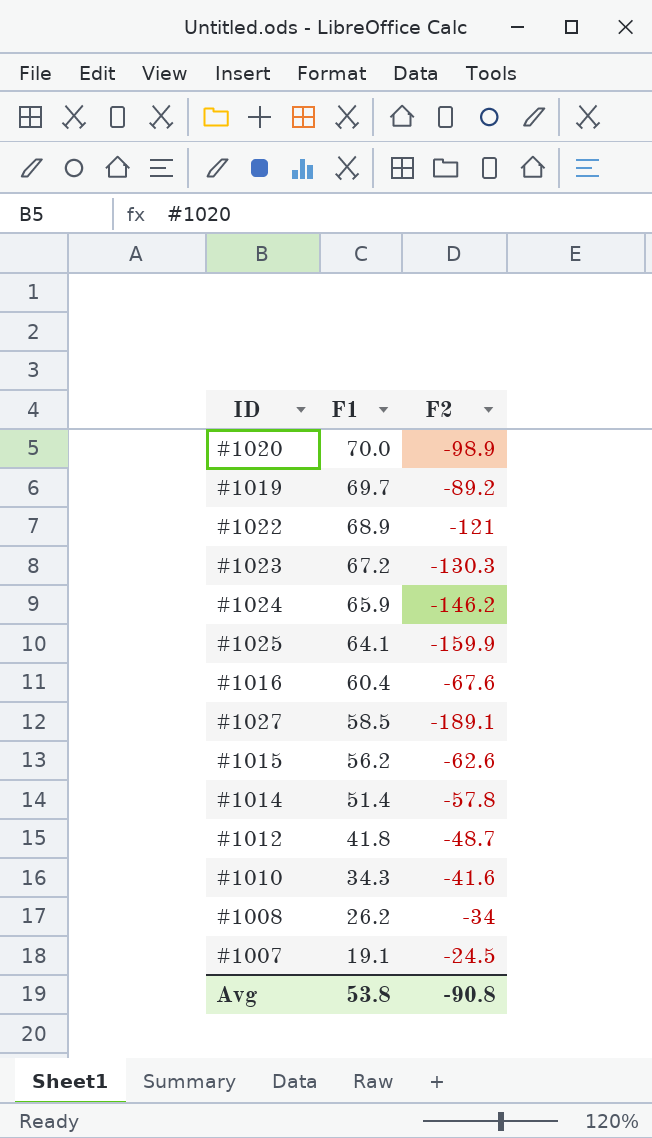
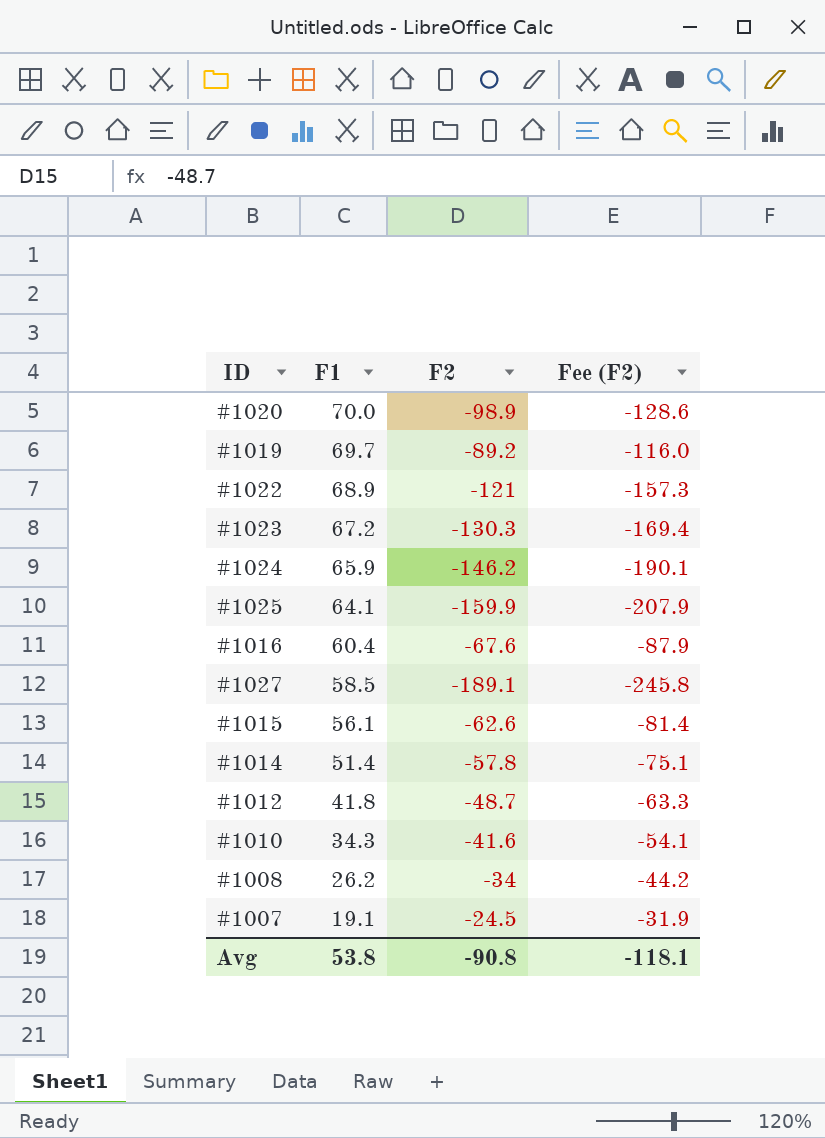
column Fee (F2) | formula: none -> [F2] * 1.3
#1015 | F1: 56.2 -> 56.1

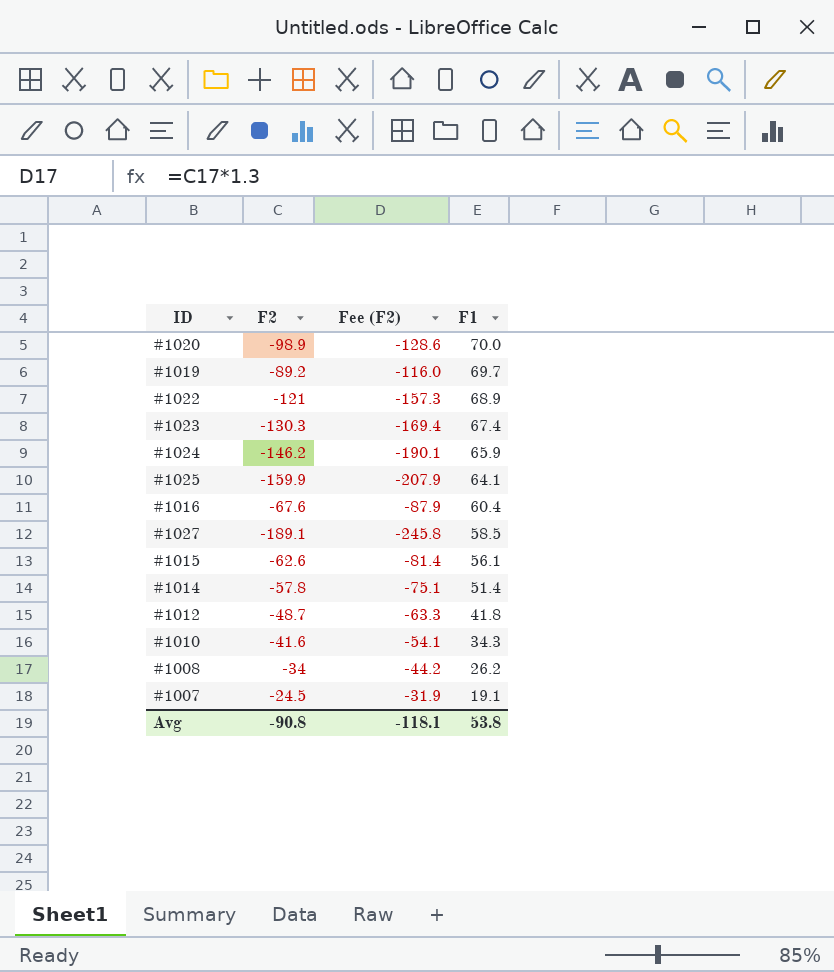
column F1 | position: 2 -> 4
#1023 | F1: 67.2 -> 67.4

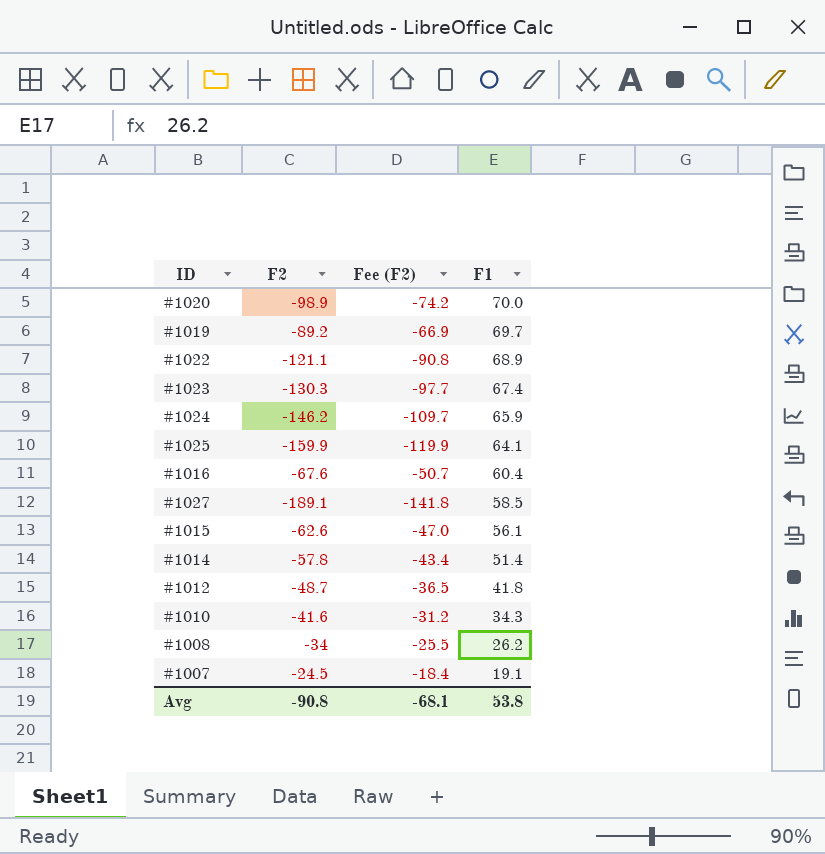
column Fee (F2) | formula: [F2] * 1.3 -> [F2] * 0.75
#1022 | F2: -121 -> -121.1
Avg | Fee (F2): -118.1 -> -68.1

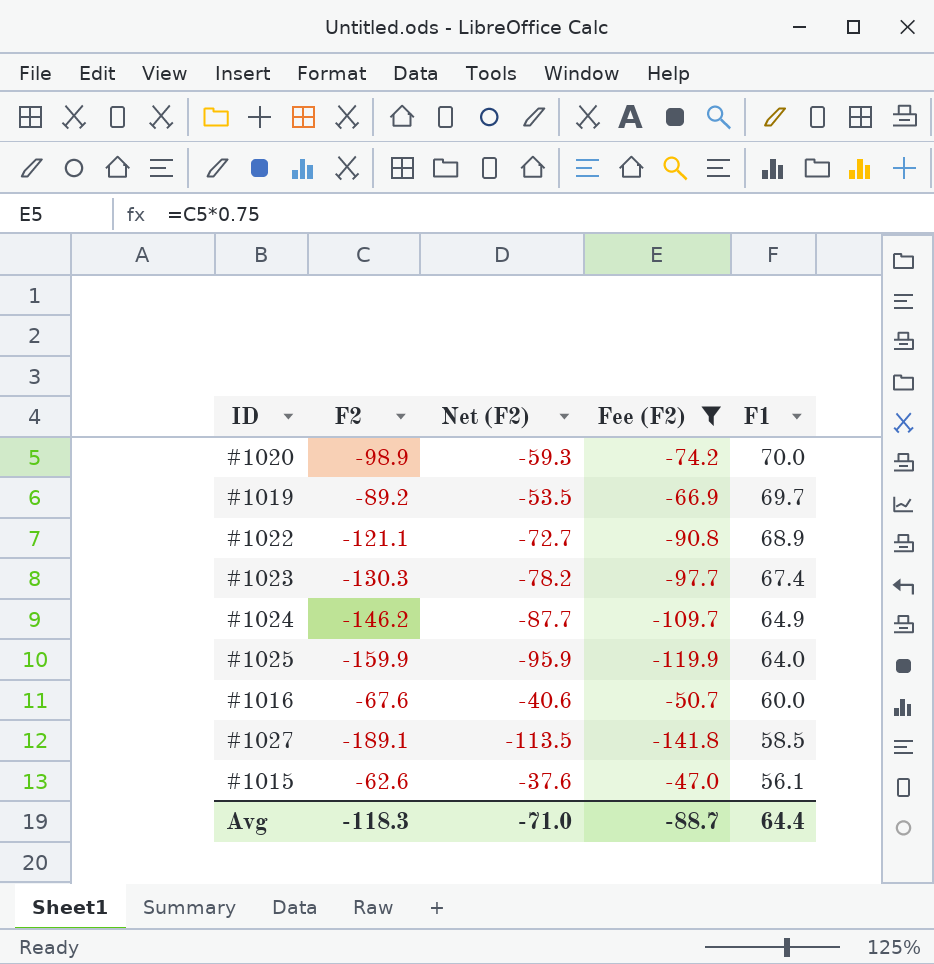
filter: none -> Fee (F2) <= -47.0
column Net (F2) | formula: none -> [F2] * 0.6
#1024 | F1: 65.9 -> 64.9
#1025 | F1: 64.1 -> 64.0
#1016 | F1: 60.4 -> 60.0
Avg | F2: -90.8 -> -118.3
Avg | Fee (F2): -68.1 -> -88.7
Avg | F1: 53.8 -> 64.4

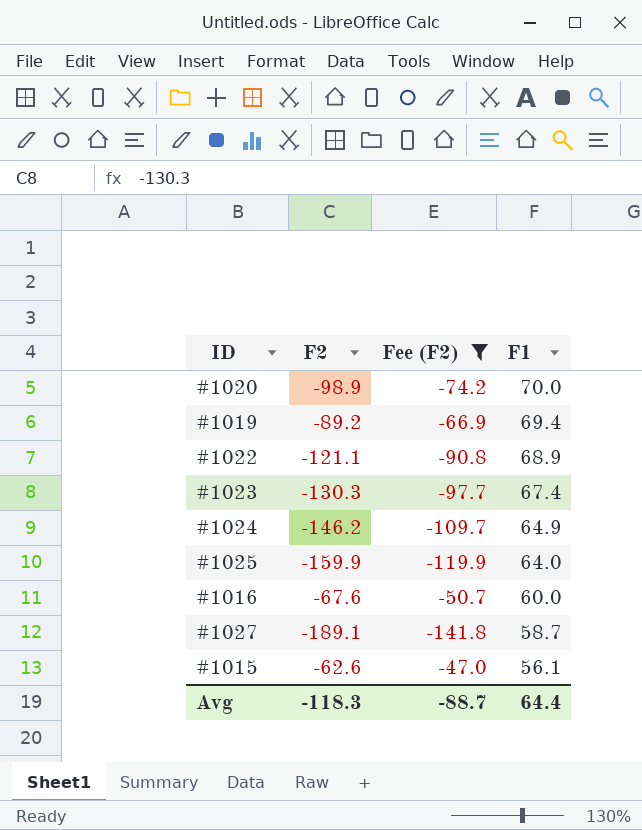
column Net (F2) | formula: [F2] * 0.6 -> none
#1019 | F1: 69.7 -> 69.4
#1027 | F1: 58.5 -> 58.7

